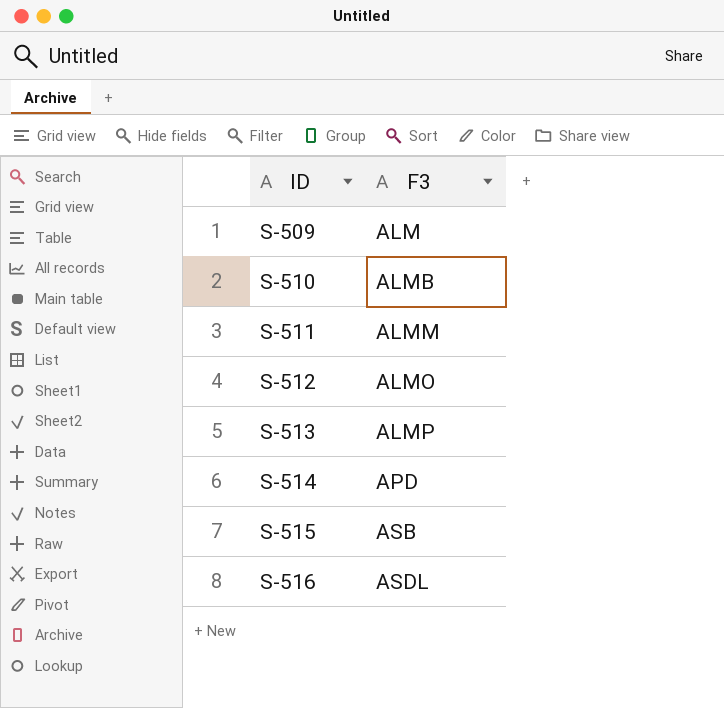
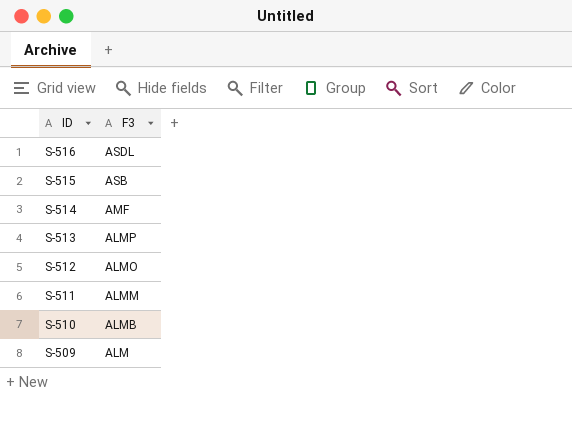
row order: ID ascending -> ID descending
S-514 | F3: APD -> AMF

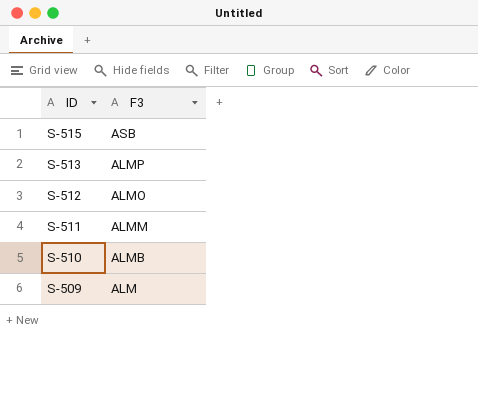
row S-516: ASDL -> none
row S-514: AMF -> none

